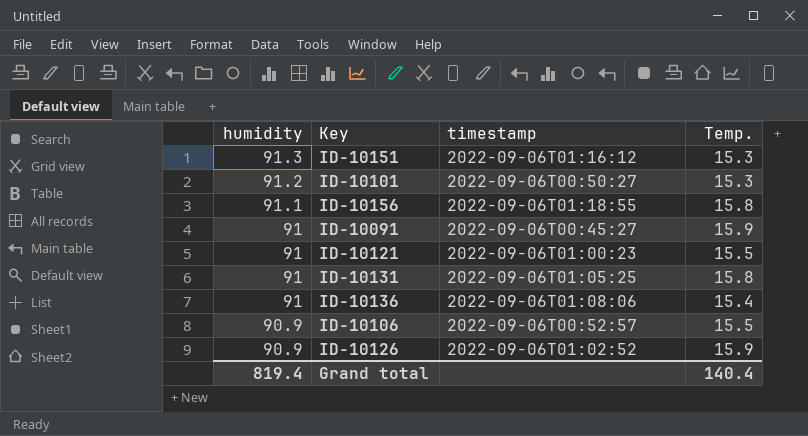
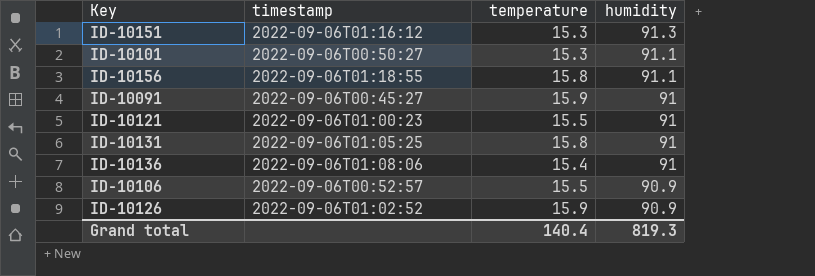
column name: Temp. -> temperature
column humidity | position: 1 -> 4
ID-10101 | humidity: 91.2 -> 91.1
Grand total | humidity: 819.4 -> 819.3

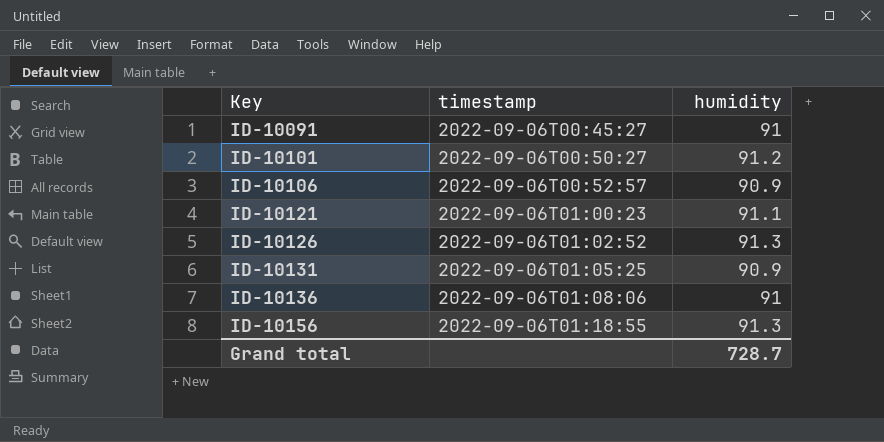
row order: humidity descending -> Key ascending
column temperature | position: 3 -> none
row ID-10151: 2022-09-06T01:16:12 | 15.3 | 91.3 -> none
ID-10101 | humidity: 91.1 -> 91.2
ID-10121 | humidity: 91 -> 91.1
ID-10126 | humidity: 90.9 -> 91.3
ID-10131 | humidity: 91 -> 90.9
ID-10156 | humidity: 91.1 -> 91.3
Grand total | humidity: 819.3 -> 728.7

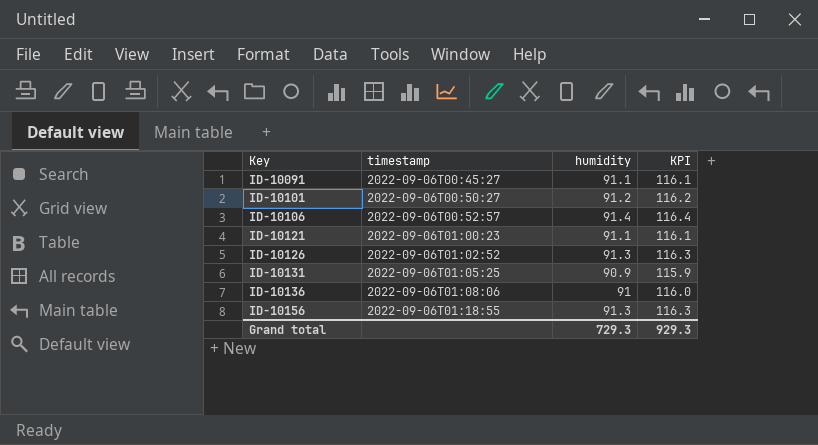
column KPI | formula: none -> [humidity] + 25
ID-10091 | humidity: 91 -> 91.1
ID-10106 | humidity: 90.9 -> 91.4
Grand total | humidity: 728.7 -> 729.3

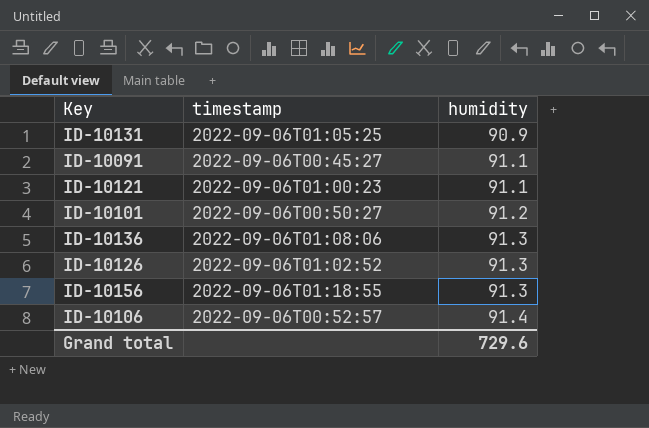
row order: Key ascending -> humidity ascending
column KPI | formula: [humidity] + 25 -> none
ID-10136 | humidity: 91 -> 91.3
Grand total | humidity: 729.3 -> 729.6

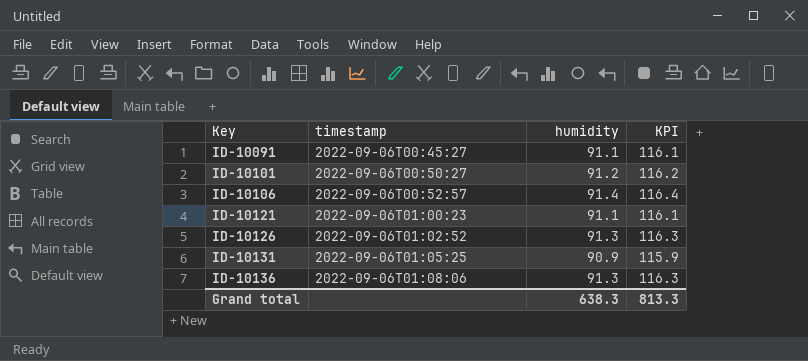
row order: humidity ascending -> Key ascending
column KPI | formula: none -> [humidity] + 25
row ID-10156: 2022-09-06T01:18:55 | 91.3 -> none
Grand total | humidity: 729.6 -> 638.3

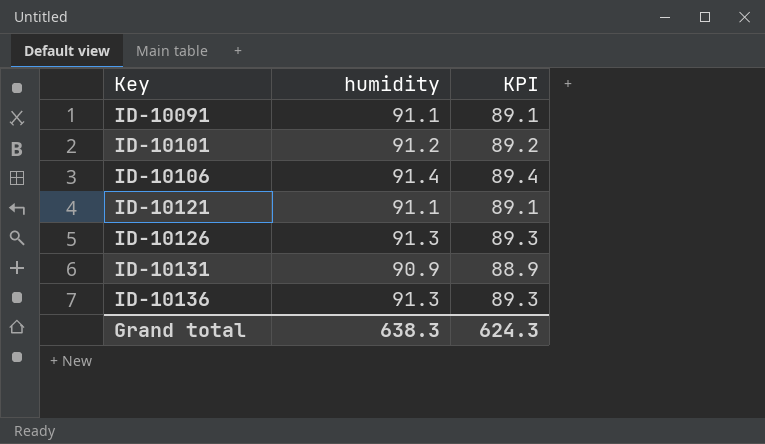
column timestamp | position: 2 -> none
column KPI | formula: [humidity] + 25 -> [humidity] - 2
Grand total | KPI: 813.3 -> 624.3

